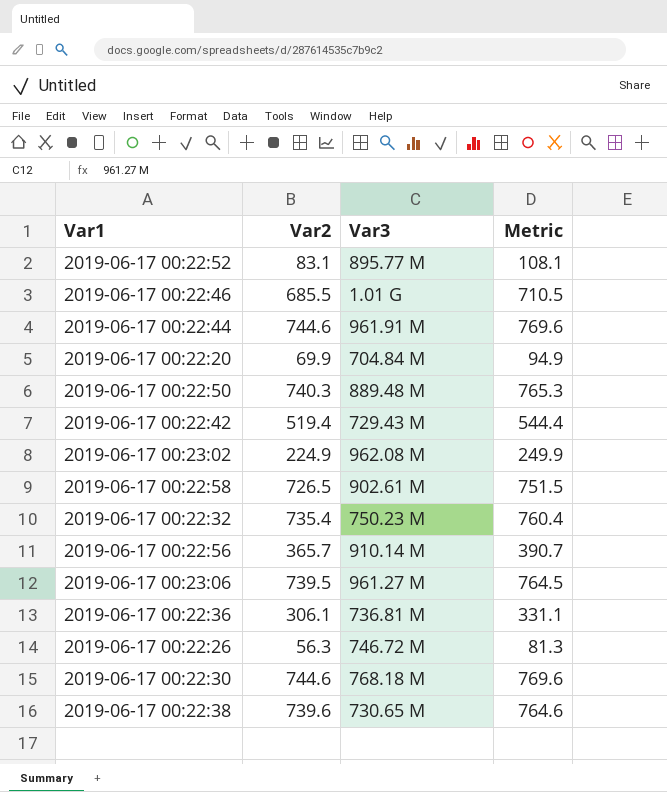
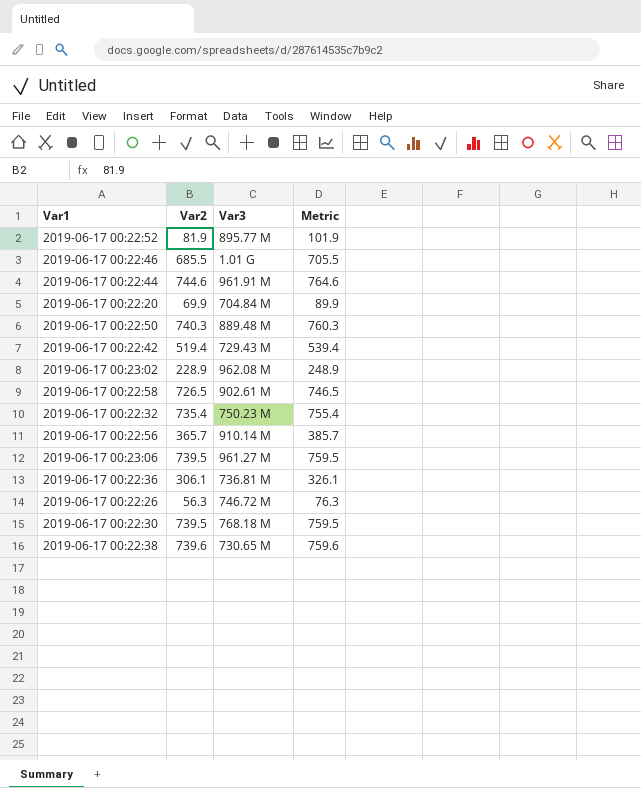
column Metric | formula: [Var2] + 25 -> [Var2] + 20
2019-06-17 00:22:52 | Var2: 83.1 -> 81.9
2019-06-17 00:23:02 | Var2: 224.9 -> 228.9
2019-06-17 00:22:30 | Var2: 744.6 -> 739.5

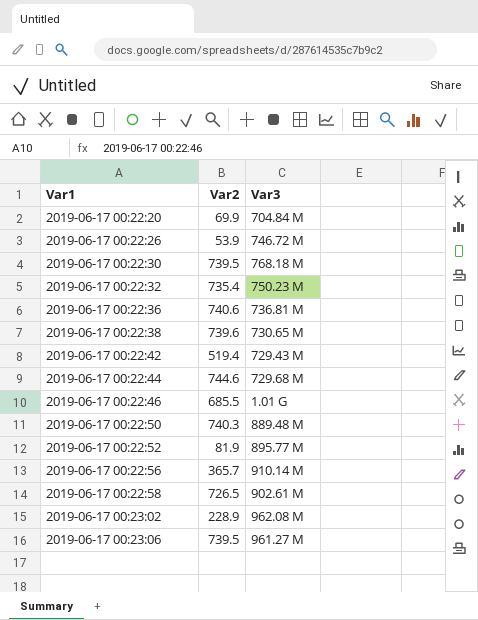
row order: none -> Var1 ascending
column Metric | formula: [Var2] + 20 -> none
2019-06-17 00:22:26 | Var2: 56.3 -> 53.9
2019-06-17 00:22:36 | Var2: 306.1 -> 740.6
2019-06-17 00:22:44 | Var3: 961.91 M -> 729.68 M

